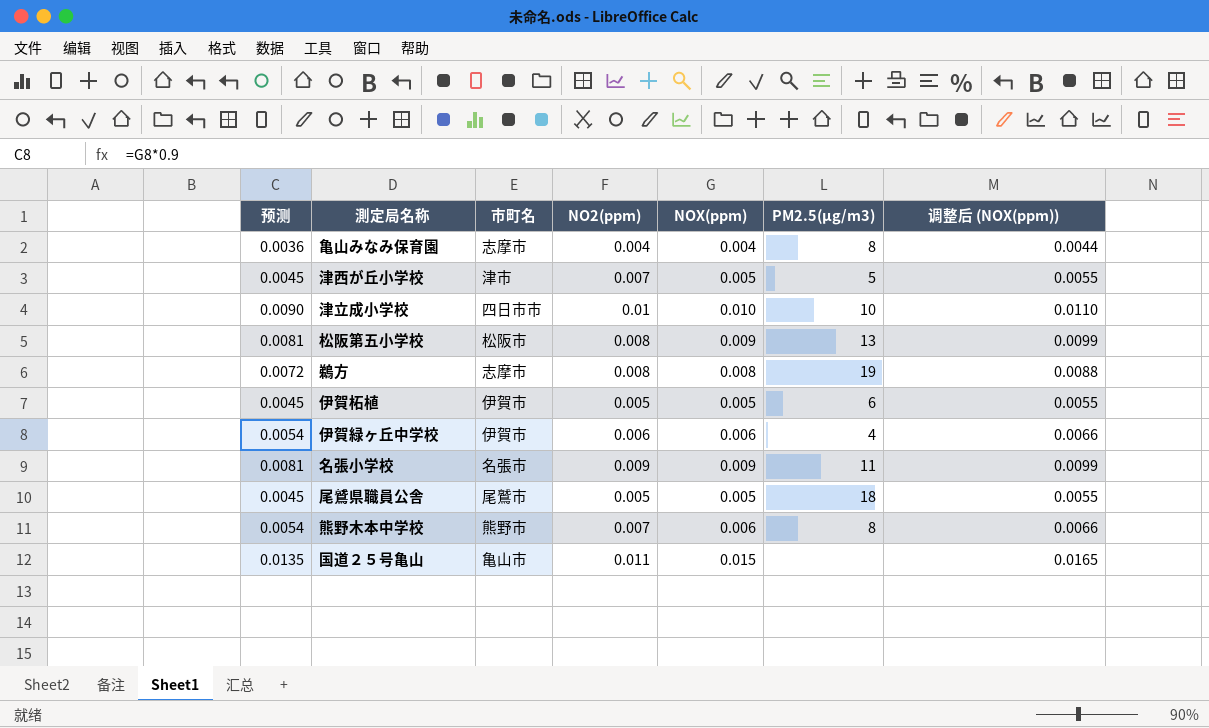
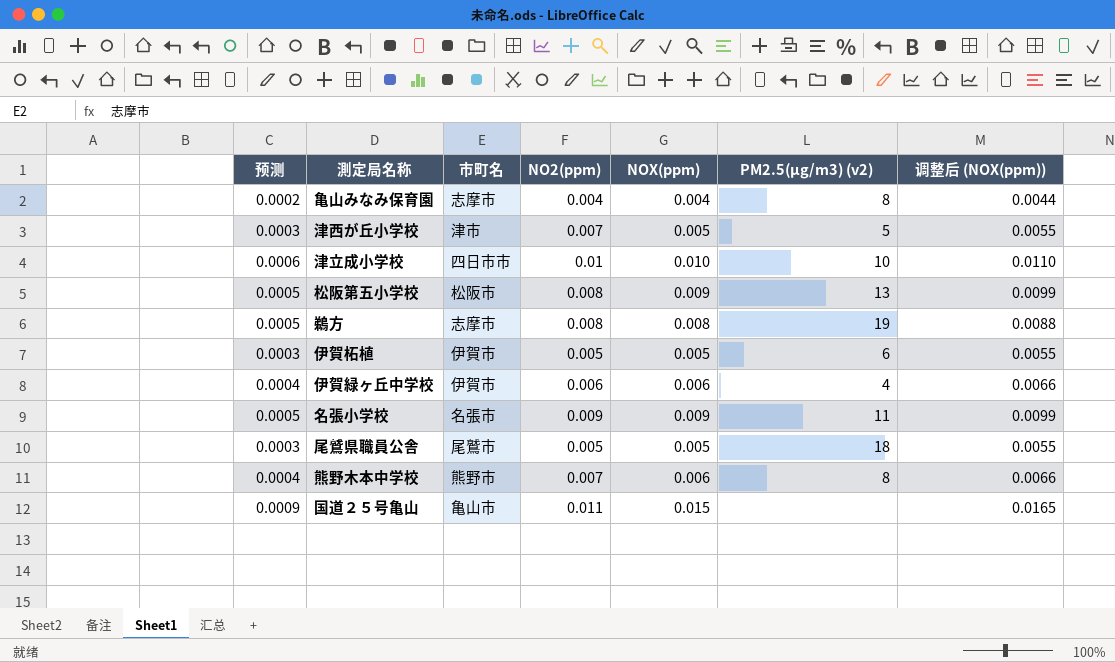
column 预测 | formula: [NOX(ppm)] * 0.9 -> [NOX(ppm)] * 0.06
column name: PM2.5(μg/m3) -> PM2.5(μg/m3) (v2)

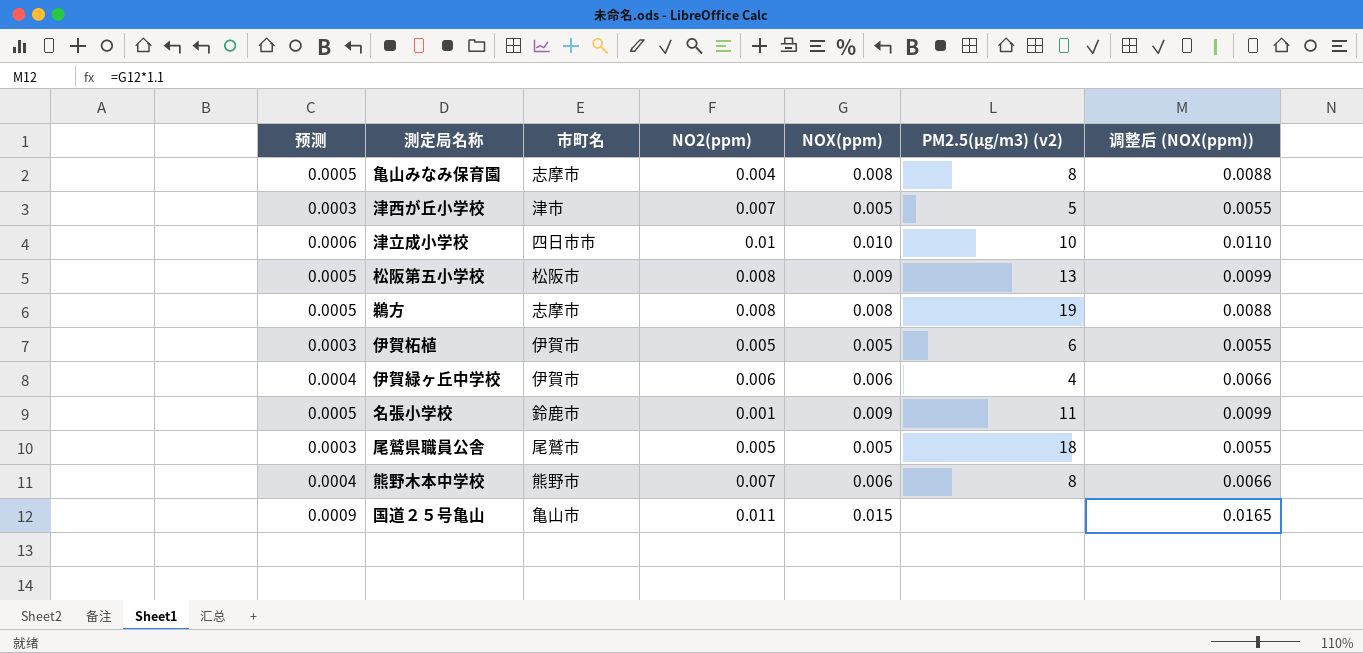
亀山みなみ保育園 | 预测: 0.0002 -> 0.0005
亀山みなみ保育園 | NOX(ppm): 0.004 -> 0.008
亀山みなみ保育園 | 调整后 (NOX(ppm)): 0.0044 -> 0.0088
名張小学校 | 市町名: 名張市 -> 鈴鹿市
名張小学校 | NO2(ppm): 0.009 -> 0.001

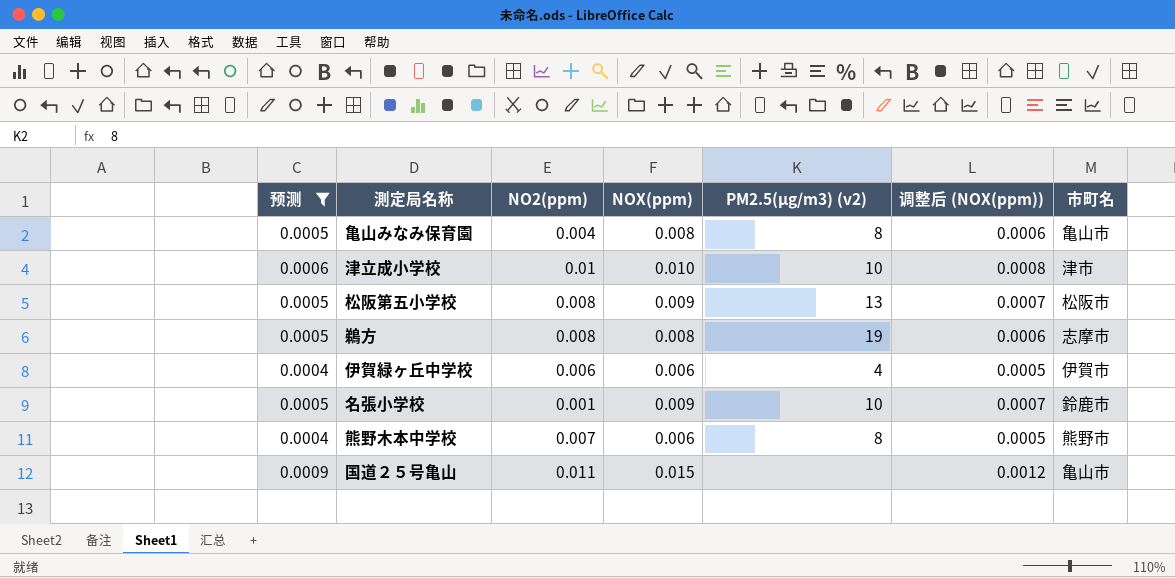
filter: none -> 预测 != 0.0003
column 调整后 (NOX(ppm)) | formula: [NOX(ppm)] * 1.1 -> [NOX(ppm)] * 0.08
column 市町名 | position: 3 -> 7
亀山みなみ保育園 | 市町名: 志摩市 -> 亀山市
津立成小学校 | 市町名: 四日市市 -> 津市
名張小学校 | PM2.5(μg/m3) (v2): 11 -> 10

